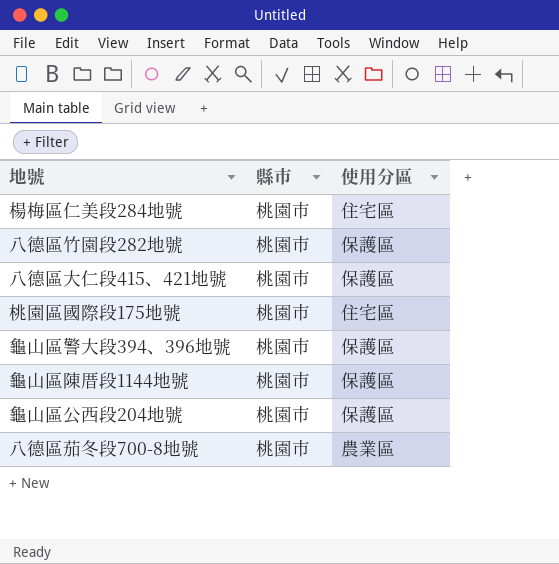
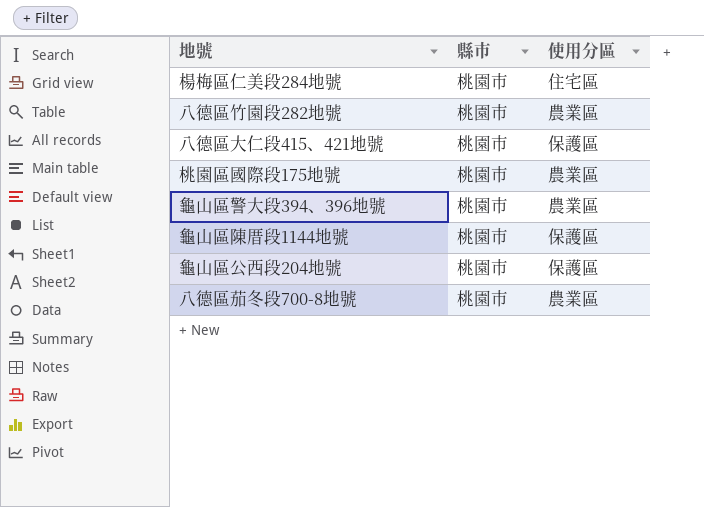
八德區竹園段282地號 | 使用分區: 保護區 -> 農業區
桃園區國際段175地號 | 使用分區: 住宅區 -> 農業區
龜山區警大段394、396地號 | 使用分區: 保護區 -> 農業區

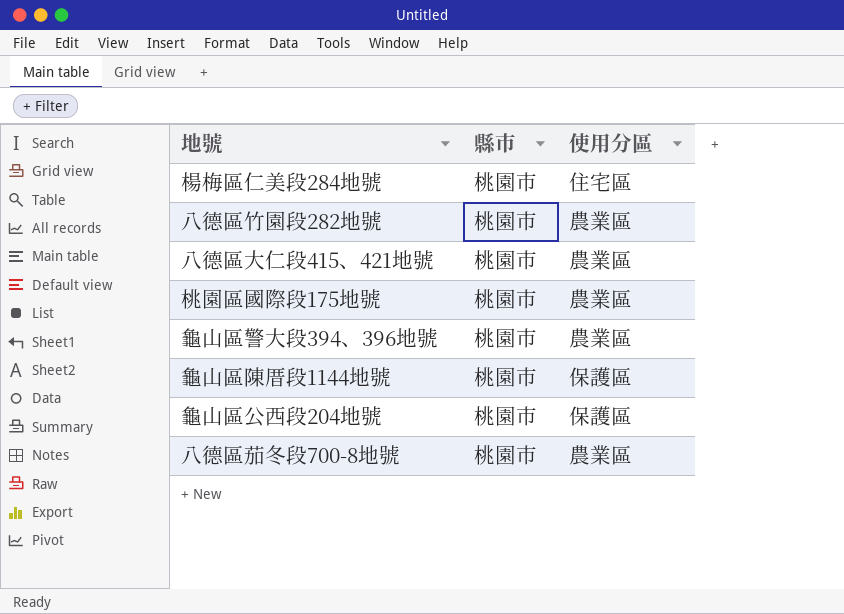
八德區大仁段415、421地號 | 使用分區: 保護區 -> 農業區

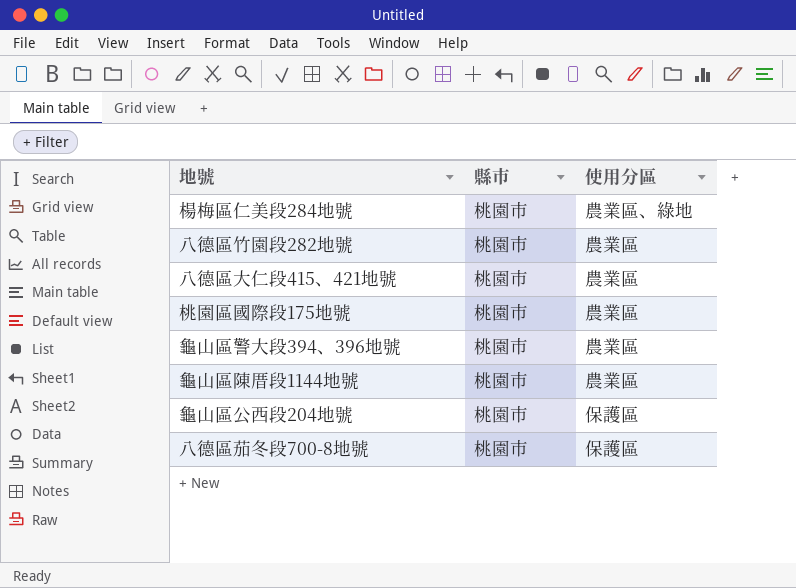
楊梅區仁美段284地號 | 使用分區: 住宅區 -> 農業區、綠地
龜山區陳厝段1144地號 | 使用分區: 保護區 -> 農業區
八德區茄冬段700-8地號 | 使用分區: 農業區 -> 保護區

